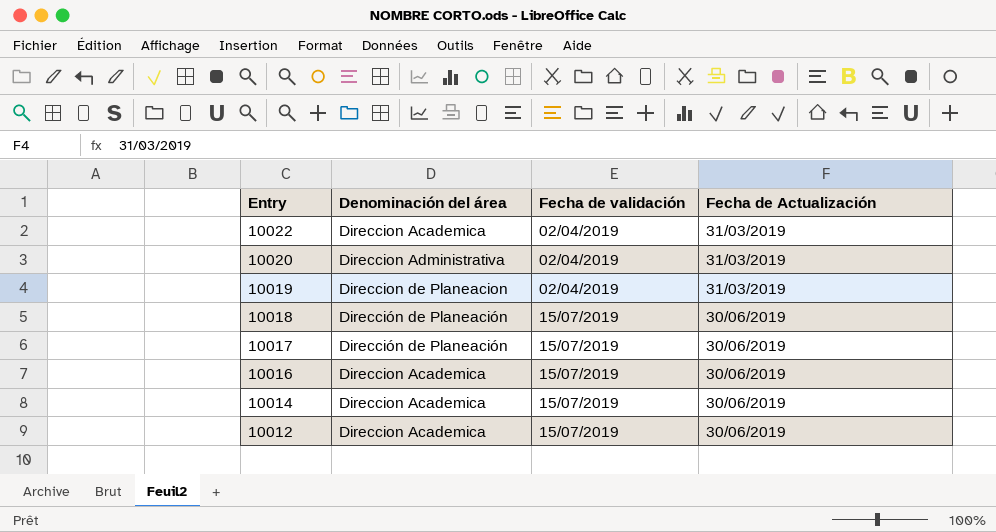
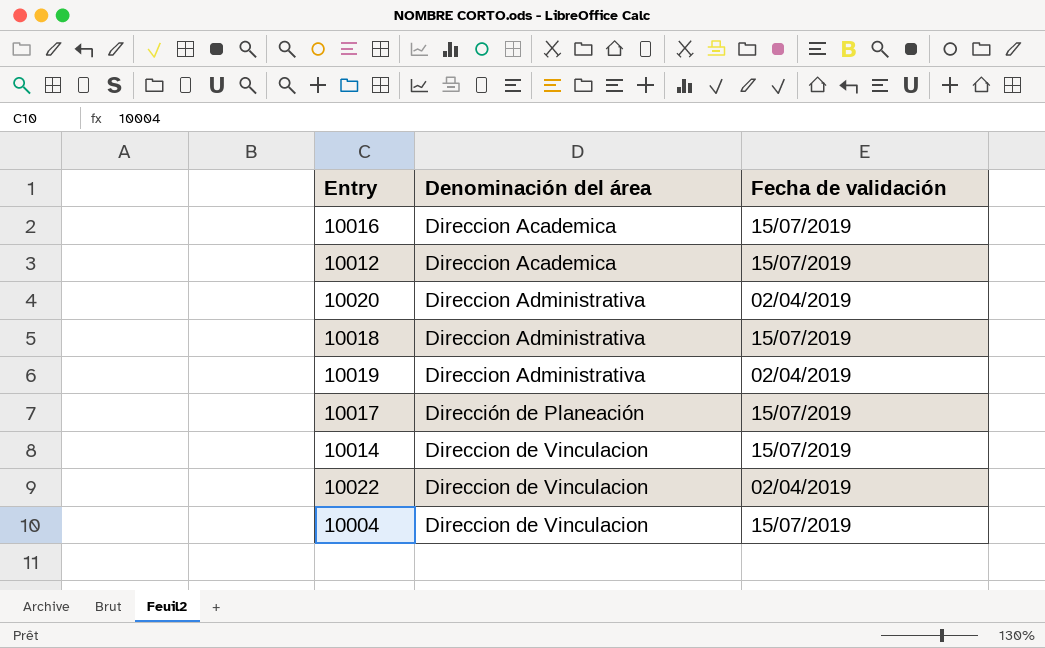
row order: Entry descending -> Denominación del área ascending
column Fecha de Actualización | position: 4 -> none
10018 | Denominación del área: Dirección de Planeación -> Direccion Administrativa
10019 | Denominación del área: Direccion de Planeacion -> Direccion Administrativa
10014 | Denominación del área: Direccion Academica -> Direccion de Vinculacion
10022 | Denominación del área: Direccion Academica -> Direccion de Vinculacion
row 10004: none -> Direccion de Vinculacion | 15/07/2019

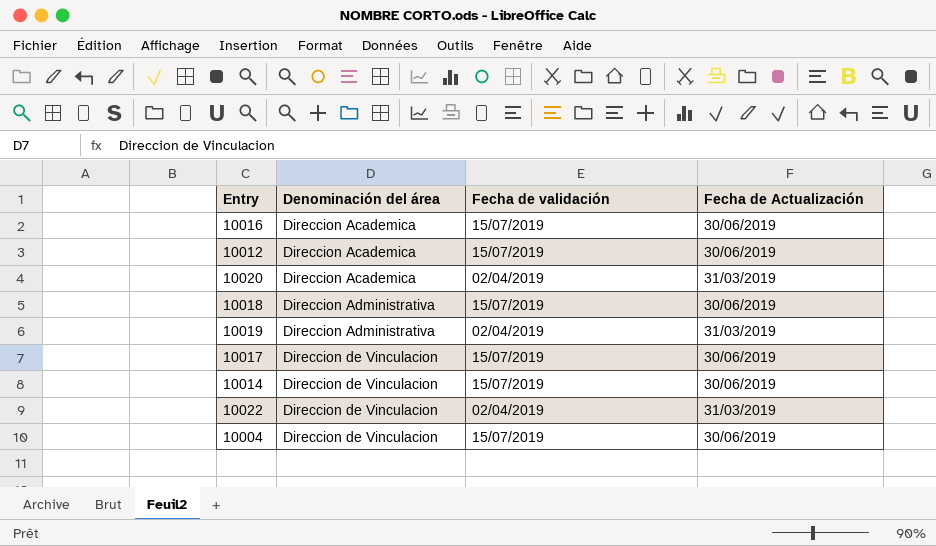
column Fecha de Actualización | position: none -> 4
10020 | Denominación del área: Direccion Administrativa -> Direccion Academica
10017 | Denominación del área: Dirección de Planeación -> Direccion de Vinculacion

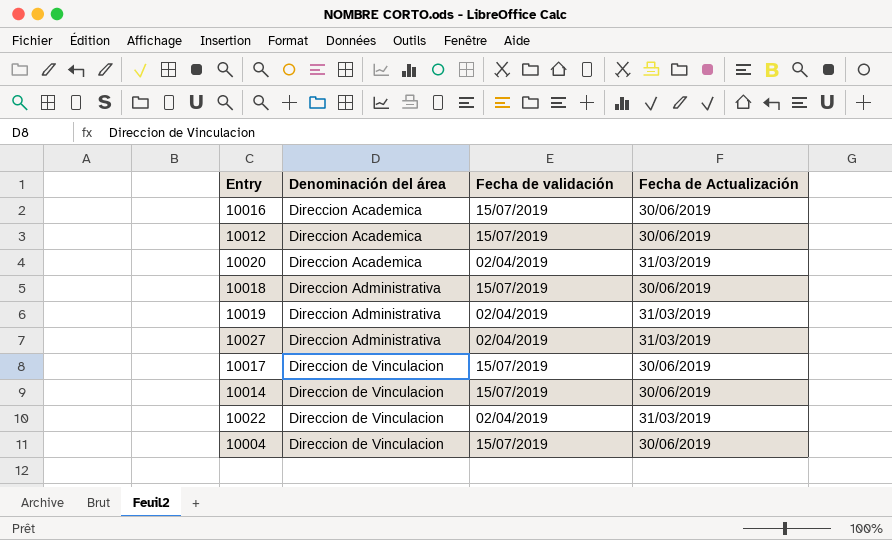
row 10027: none -> Direccion Administrativa | 02/04/2019 | 31/03/2019

